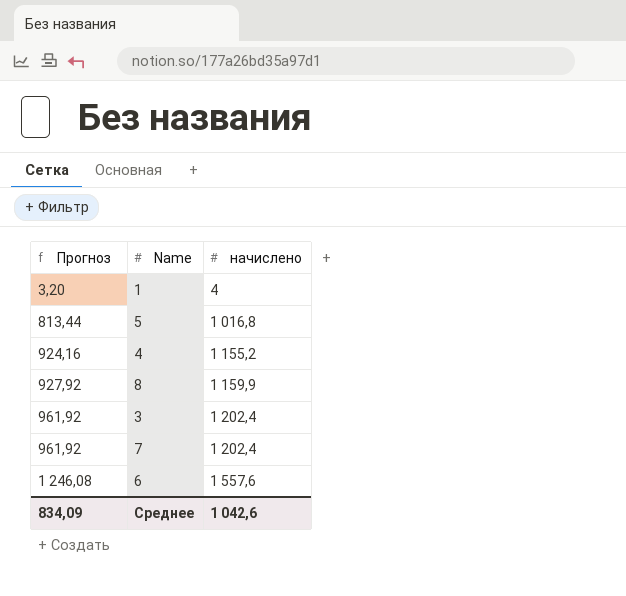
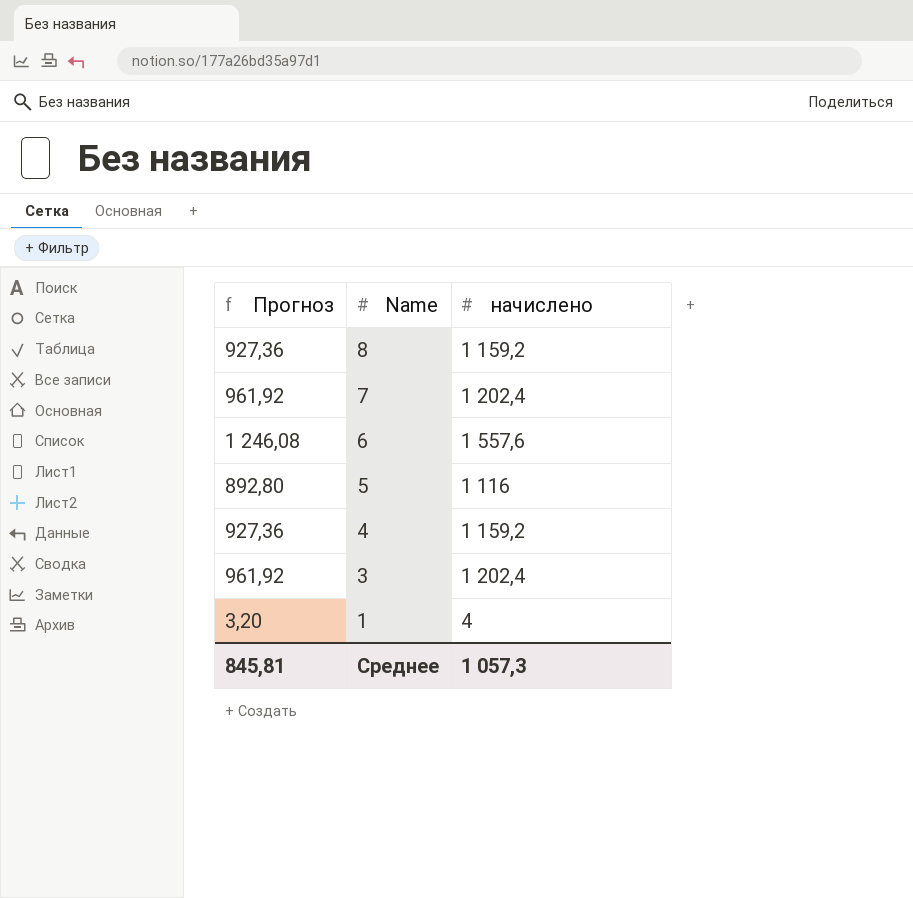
row order: Прогноз ascending -> Name descending
8 | Прогноз: 927,92 -> 927,36
8 | начислено: 1 159,9 -> 1 159,2
5 | Прогноз: 813,44 -> 892,80
5 | начислено: 1 016,8 -> 1 116
4 | Прогноз: 924,16 -> 927,36
4 | начислено: 1 155,2 -> 1 159,2
Среднее | Прогноз: 834,09 -> 845,81
Среднее | начислено: 1 042,6 -> 1 057,3

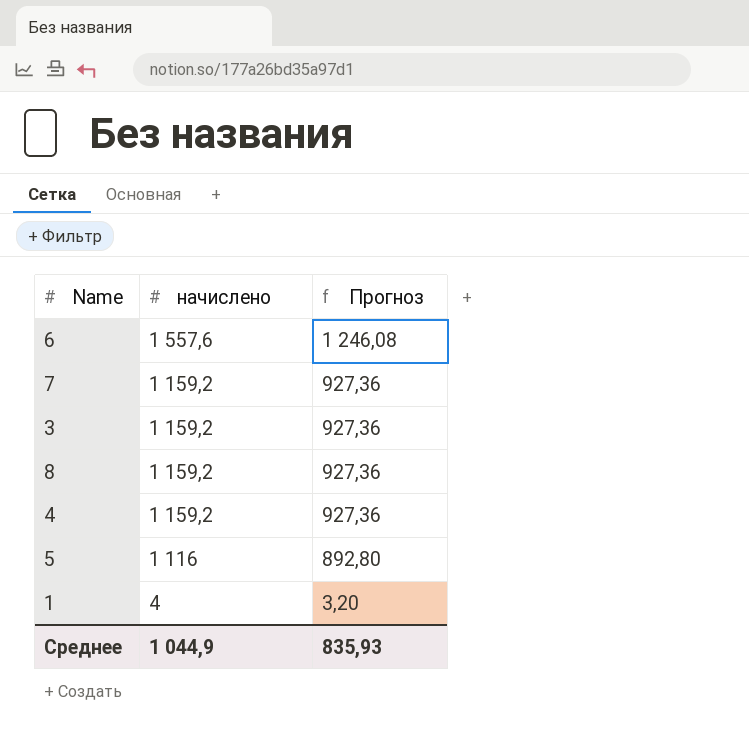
row order: Name descending -> начислено descending
column Прогноз | position: 1 -> 3
7 | начислено: 1 202,4 -> 1 159,2
7 | Прогноз: 961,92 -> 927,36
3 | начислено: 1 202,4 -> 1 159,2
3 | Прогноз: 961,92 -> 927,36
Среднее | начислено: 1 057,3 -> 1 044,9
Среднее | Прогноз: 845,81 -> 835,93

